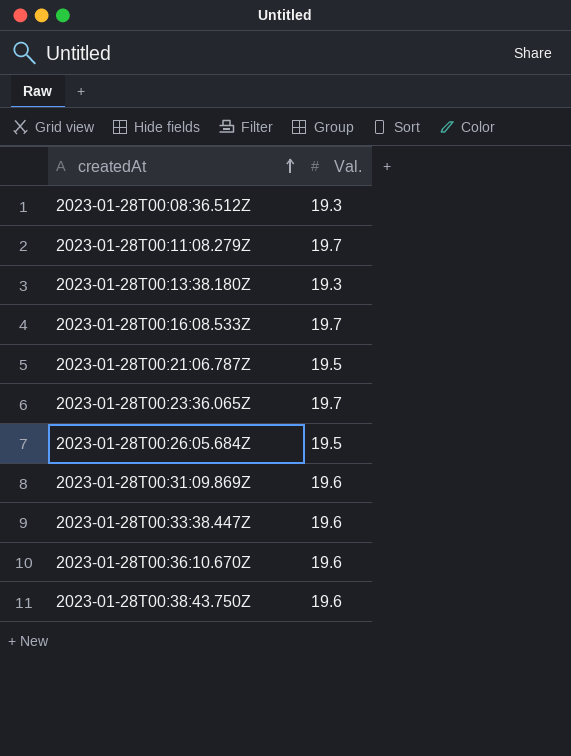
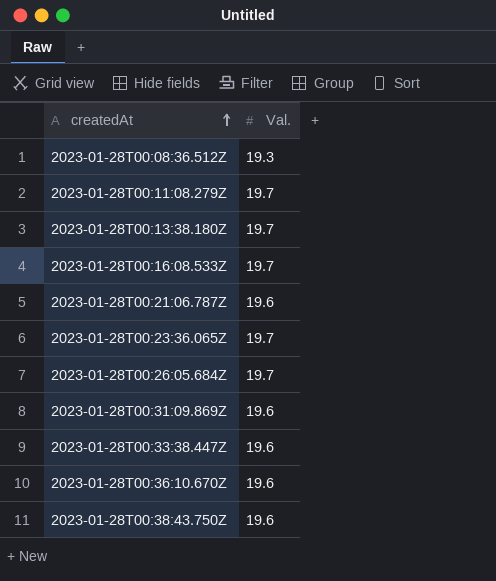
2023-01-28T00:13:38.180Z | Val.: 19.3 -> 19.7
2023-01-28T00:21:06.787Z | Val.: 19.5 -> 19.6
2023-01-28T00:26:05.684Z | Val.: 19.5 -> 19.7

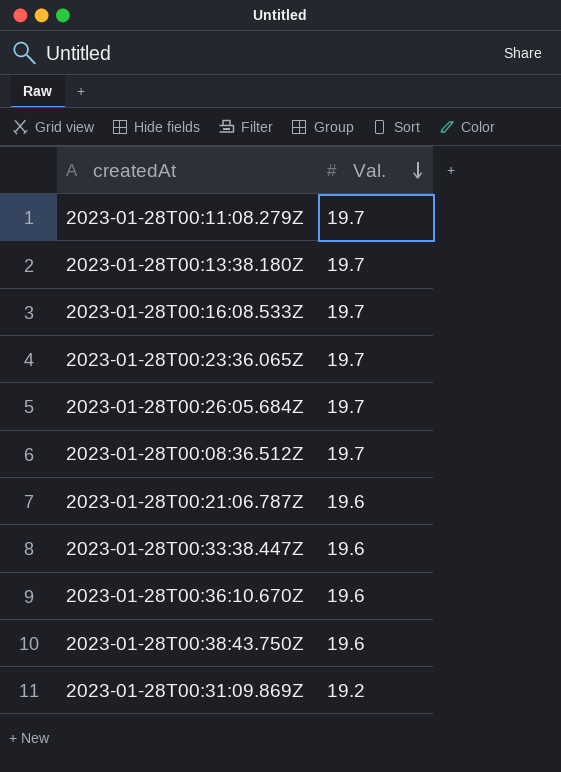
row order: createdAt ascending -> Val. descending
2023-01-28T00:08:36.512Z | Val.: 19.3 -> 19.7
2023-01-28T00:31:09.869Z | Val.: 19.6 -> 19.2

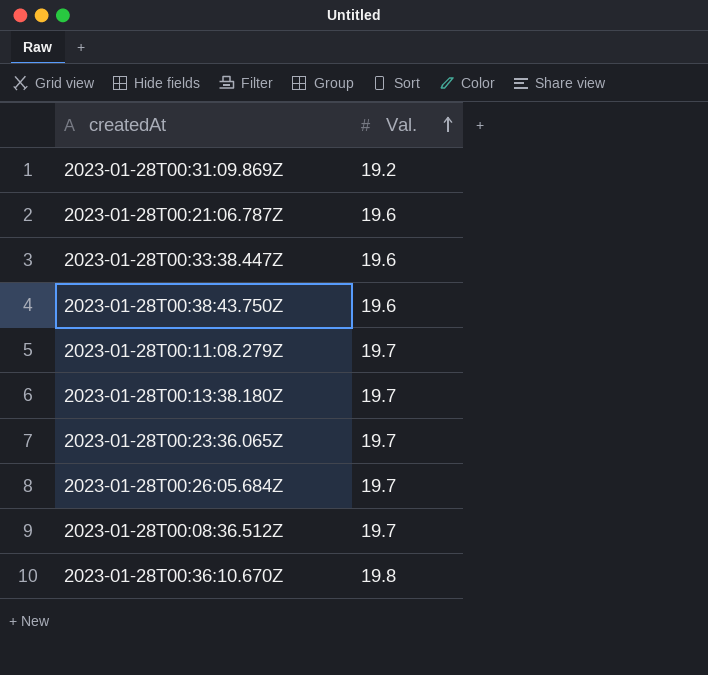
row order: Val. descending -> Val. ascending
row 2023-01-28T00:16:08.533Z: 19.7 -> none
2023-01-28T00:36:10.670Z | Val.: 19.6 -> 19.8

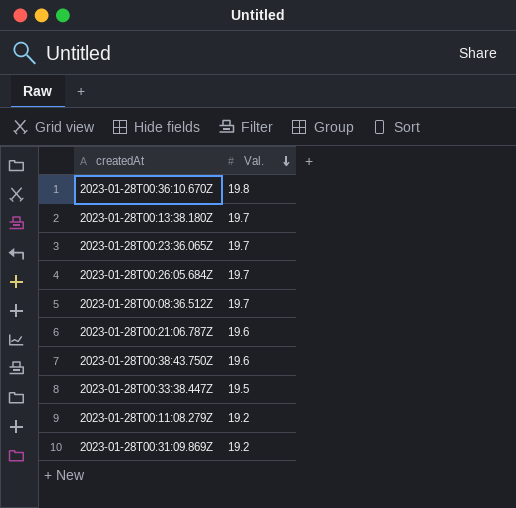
row order: Val. ascending -> Val. descending
2023-01-28T00:33:38.447Z | Val.: 19.6 -> 19.5
2023-01-28T00:11:08.279Z | Val.: 19.7 -> 19.2

